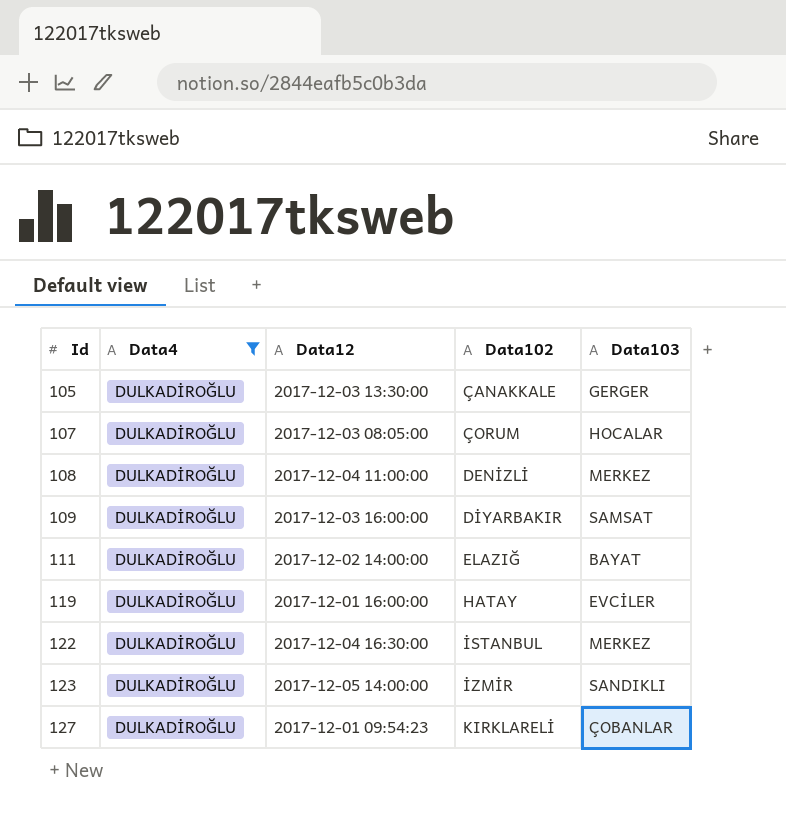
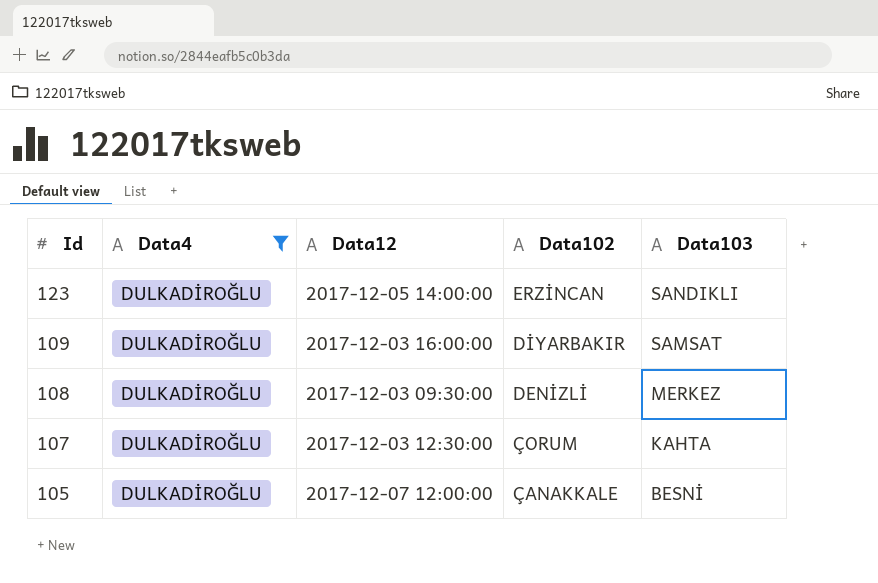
row order: Id ascending -> Id descending
row 111: DULKADİROĞLU | 2017-12-02 14:00:00 | ELAZIĞ | BAYAT -> none
row 119: DULKADİROĞLU | 2017-12-01 16:00:00 | HATAY | EVCİLER -> none
row 122: DULKADİROĞLU | 2017-12-04 16:30:00 | İSTANBUL | MERKEZ -> none
row 127: DULKADİROĞLU | 2017-12-01 09:54:23 | KIRKLARELİ | ÇOBANLAR -> none
123 | Data102: İZMİR -> ERZİNCAN
108 | Data12: 2017-12-04 11:00:00 -> 2017-12-03 09:30:00
107 | Data12: 2017-12-03 08:05:00 -> 2017-12-03 12:30:00
107 | Data103: HOCALAR -> KAHTA
105 | Data12: 2017-12-03 13:30:00 -> 2017-12-07 12:00:00
105 | Data103: GERGER -> BESNİ

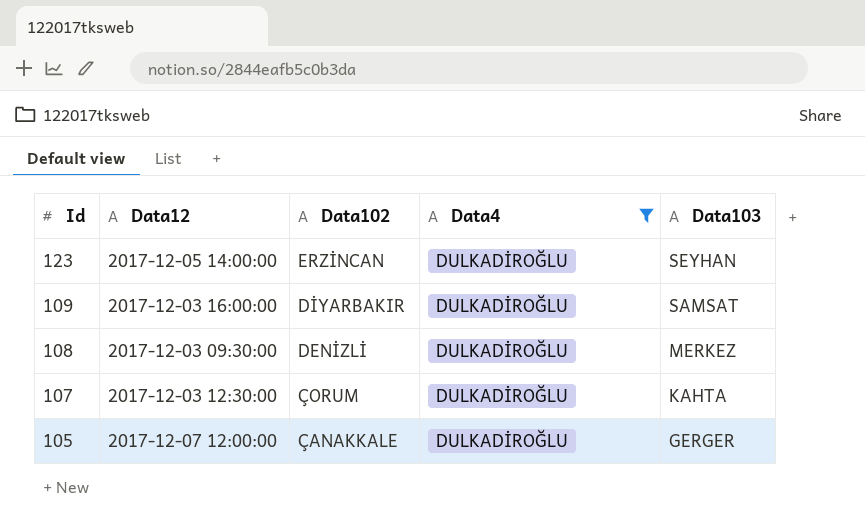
column Data4 | position: 2 -> 4
123 | Data103: SANDIKLI -> SEYHAN
105 | Data103: BESNİ -> GERGER

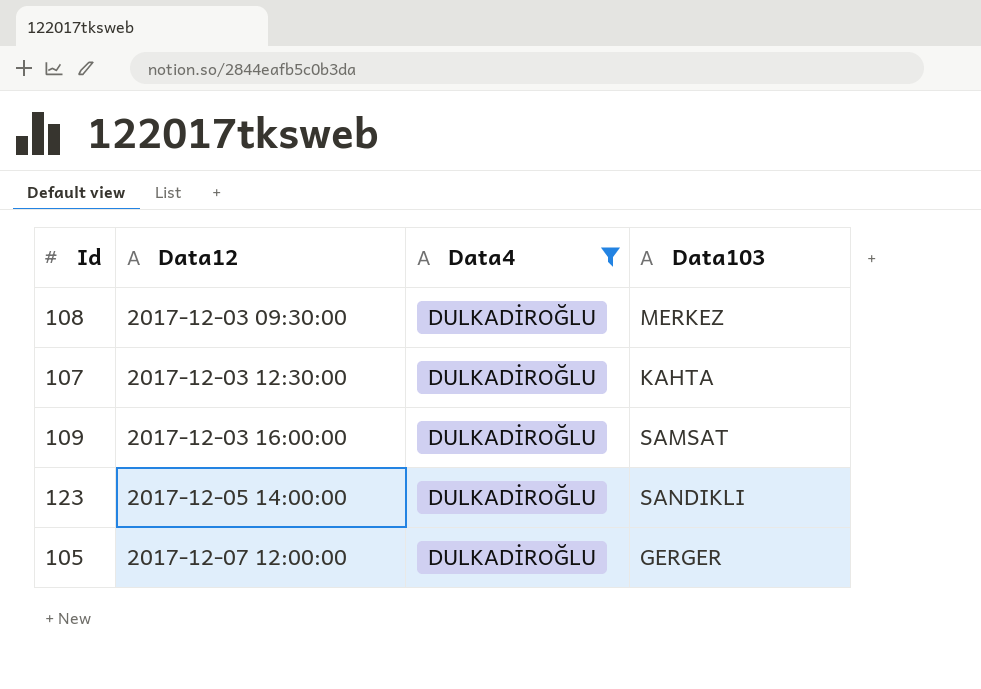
row order: Id descending -> Data12 ascending
column Data102 | position: 3 -> none
123 | Data103: SEYHAN -> SANDIKLI

